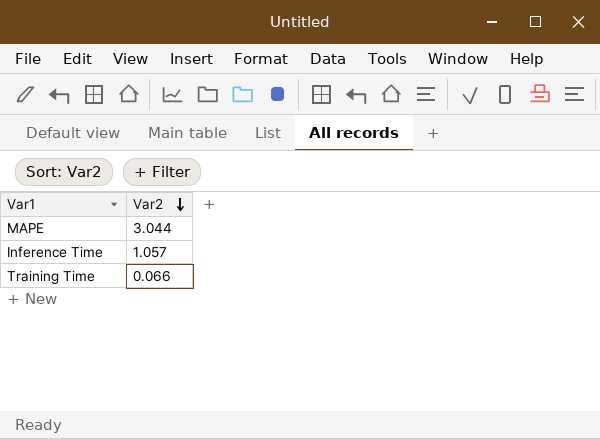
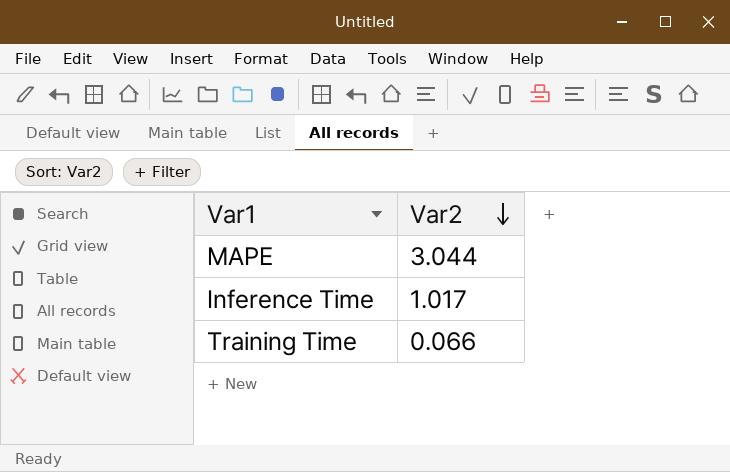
Inference Time | Var2: 1.057 -> 1.017

